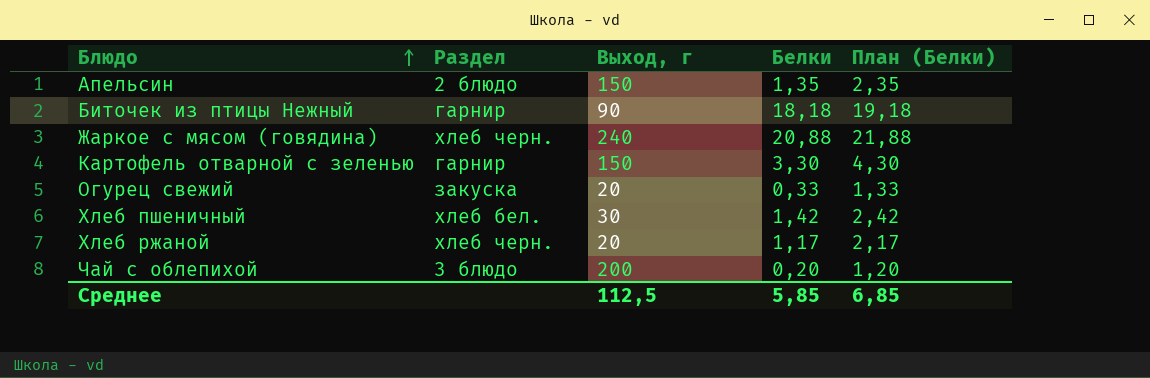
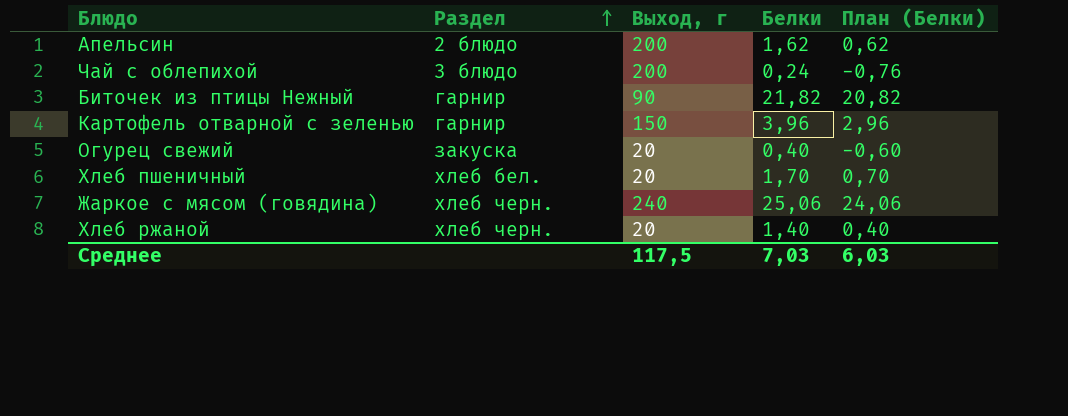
row order: Блюдо ascending -> Раздел ascending
column План (Белки) | formula: [Белки] + 1 -> [Белки] - 1
Апельсин | Выход, г: 150 -> 200
Апельсин | Белки: 1,35 -> 1,62
Чай с облепихой | Белки: 0,20 -> 0,24
Биточек из птицы Нежный | Белки: 18,18 -> 21,82
Картофель отварной с зеленью | Белки: 3,30 -> 3,96
Огурец свежий | Белки: 0,33 -> 0,40
Хлеб пшеничный | Выход, г: 30 -> 20
Хлеб пшеничный | Белки: 1,42 -> 1,70
Жаркое с мясом (говядина) | Белки: 20,88 -> 25,06
Хлеб ржаной | Белки: 1,17 -> 1,40
Среднее | Выход, г: 112,5 -> 117,5
Среднее | Белки: 5,85 -> 7,03
Среднее | План (Белки): 6,85 -> 6,03

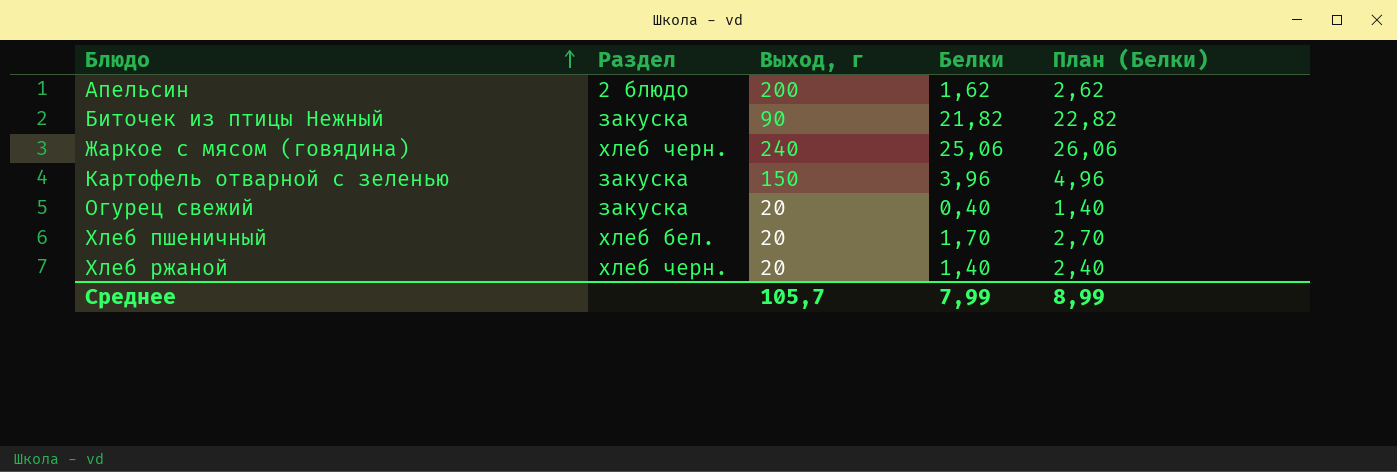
row order: Раздел ascending -> Блюдо ascending
column План (Белки) | formula: [Белки] - 1 -> [Белки] + 1
row Чай с облепихой: 3 блюдо | 200 | 0,24 | -0,76 -> none
Биточек из птицы Нежный | Раздел: гарнир -> закуска
Картофель отварной с зеленью | Раздел: гарнир -> закуска
Среднее | Выход, г: 117,5 -> 105,7
Среднее | Белки: 7,03 -> 7,99
Среднее | План (Белки): 6,03 -> 8,99

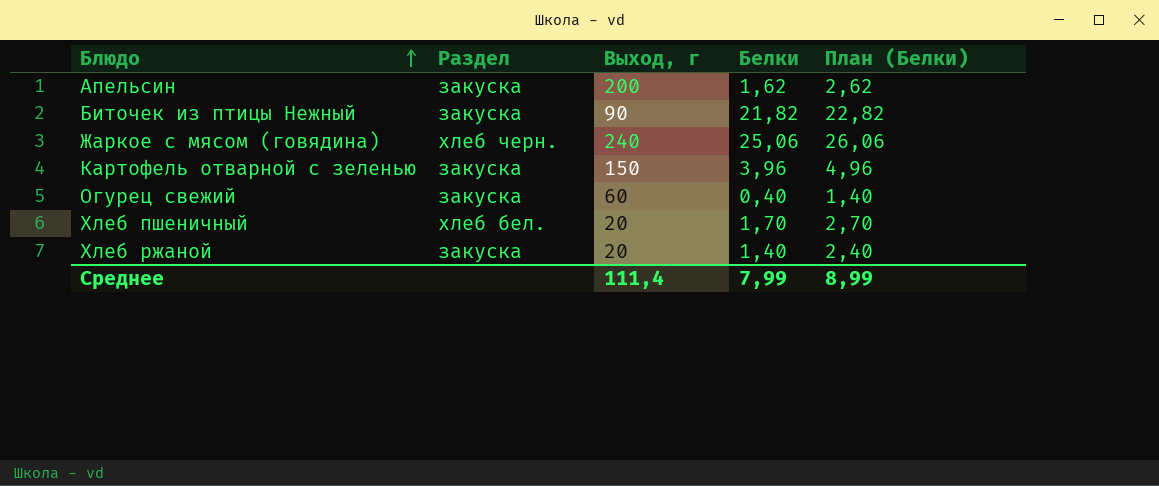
Апельсин | Раздел: 2 блюдо -> закуска
Огурец свежий | Выход, г: 20 -> 60
Хлеб ржаной | Раздел: хлеб черн. -> закуска
Среднее | Выход, г: 105,7 -> 111,4

